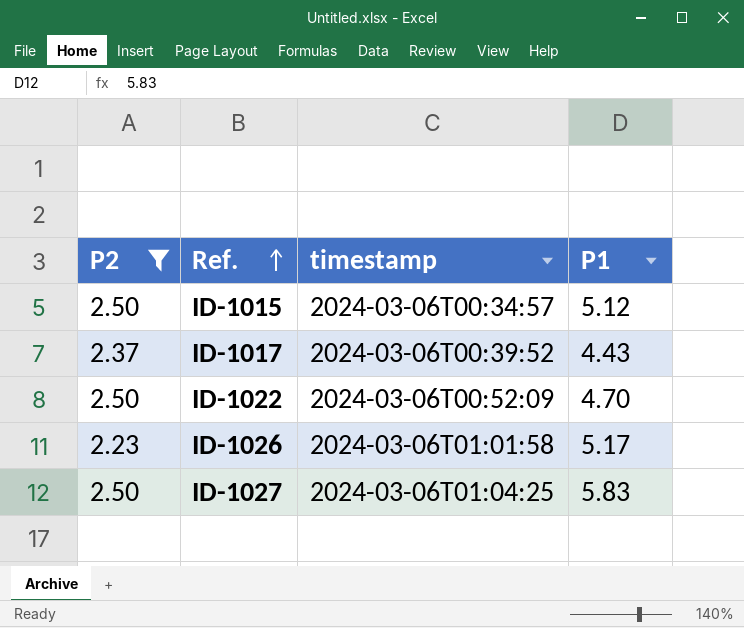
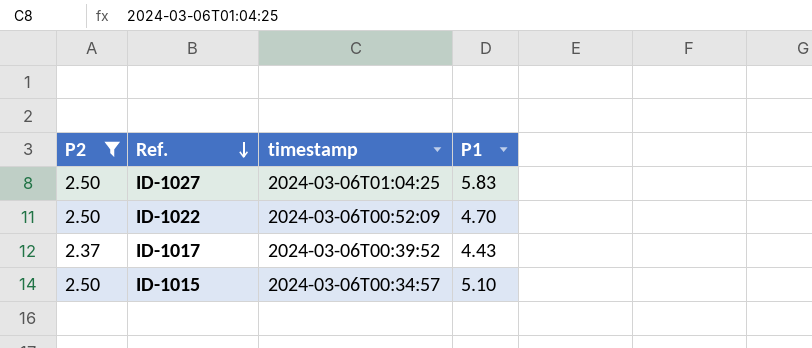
row order: Ref. ascending -> Ref. descending
row ID-1026: 2.23 | 2024-03-06T01:01:58 | 5.17 -> none
ID-1015 | P1: 5.12 -> 5.10

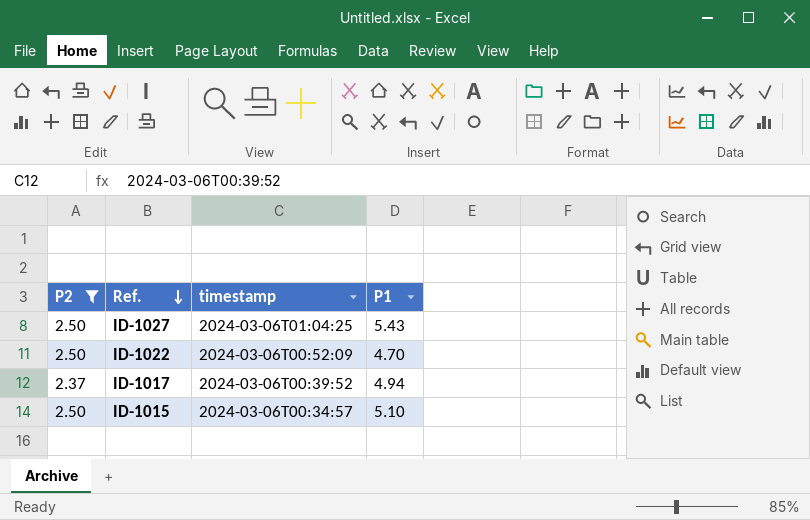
ID-1027 | P1: 5.83 -> 5.43
ID-1017 | P1: 4.43 -> 4.94

